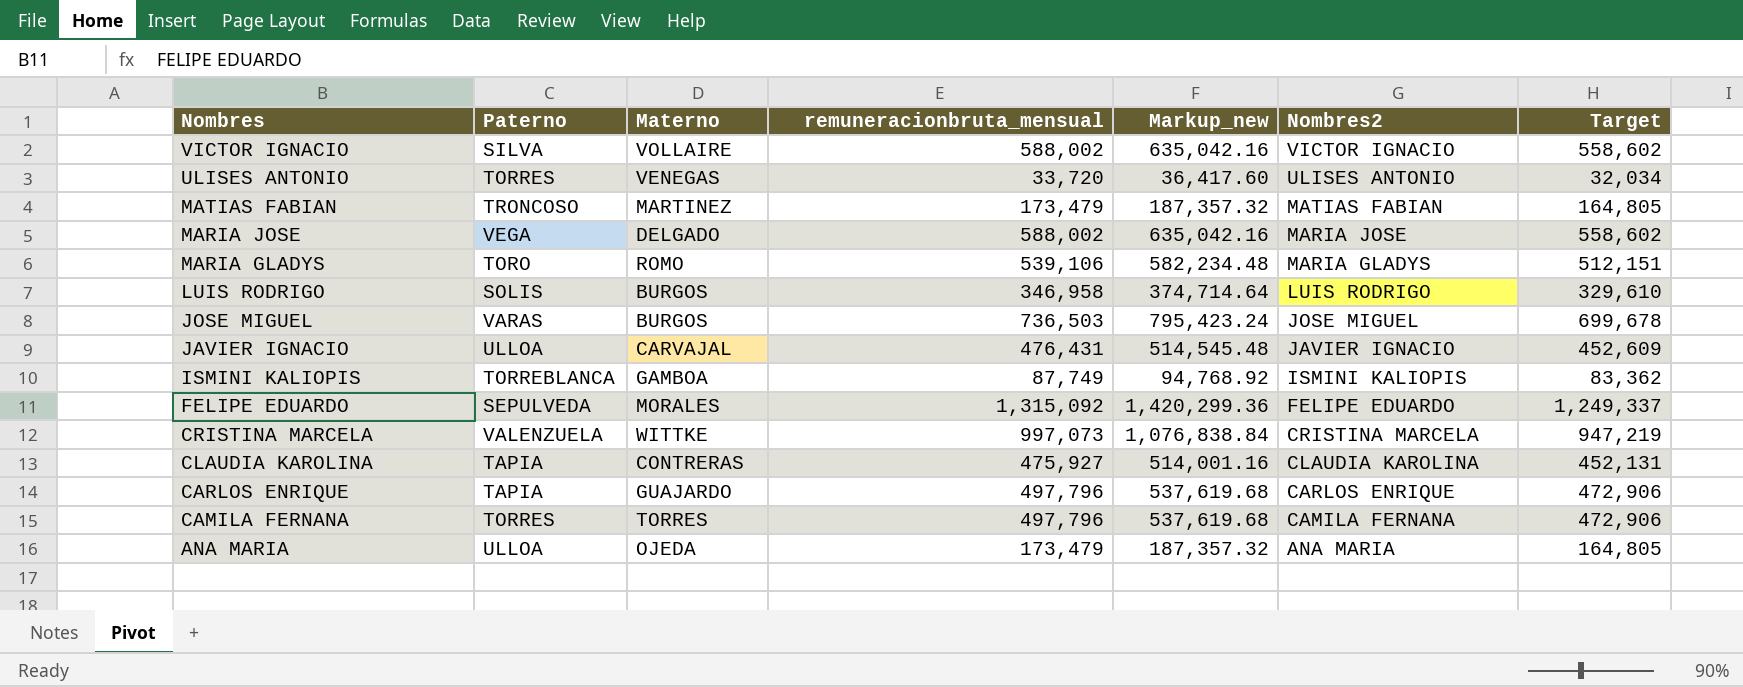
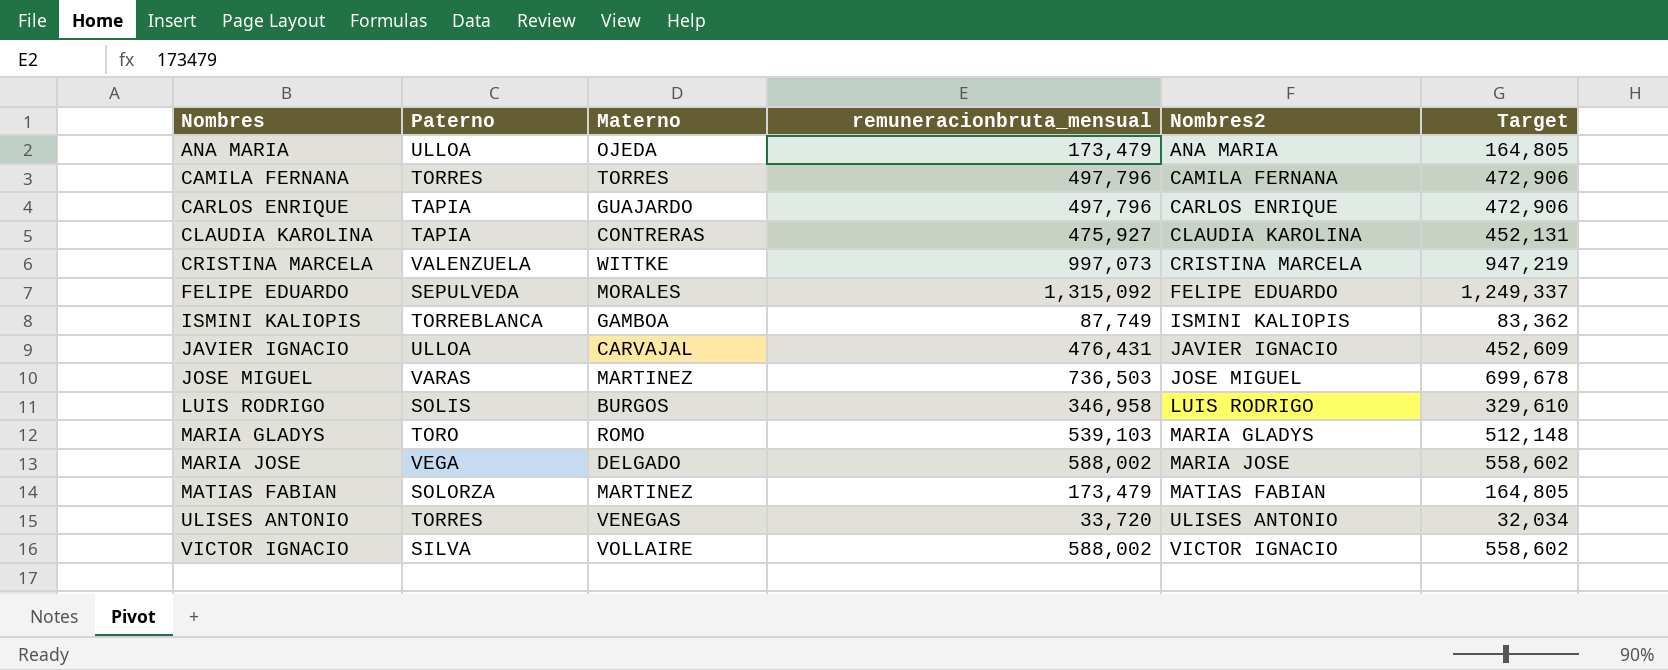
row order: Nombres descending -> Nombres ascending
column Markup_new | formula: [remuneracionbruta_mensual] * 1.08 -> none
JOSE MIGUEL | Materno: BURGOS -> MARTINEZ
MARIA GLADYS | remuneracionbruta_mensual: 539,106 -> 539,103
MARIA GLADYS | Target: 512,151 -> 512,148
MATIAS FABIAN | Paterno: TRONCOSO -> SOLORZA

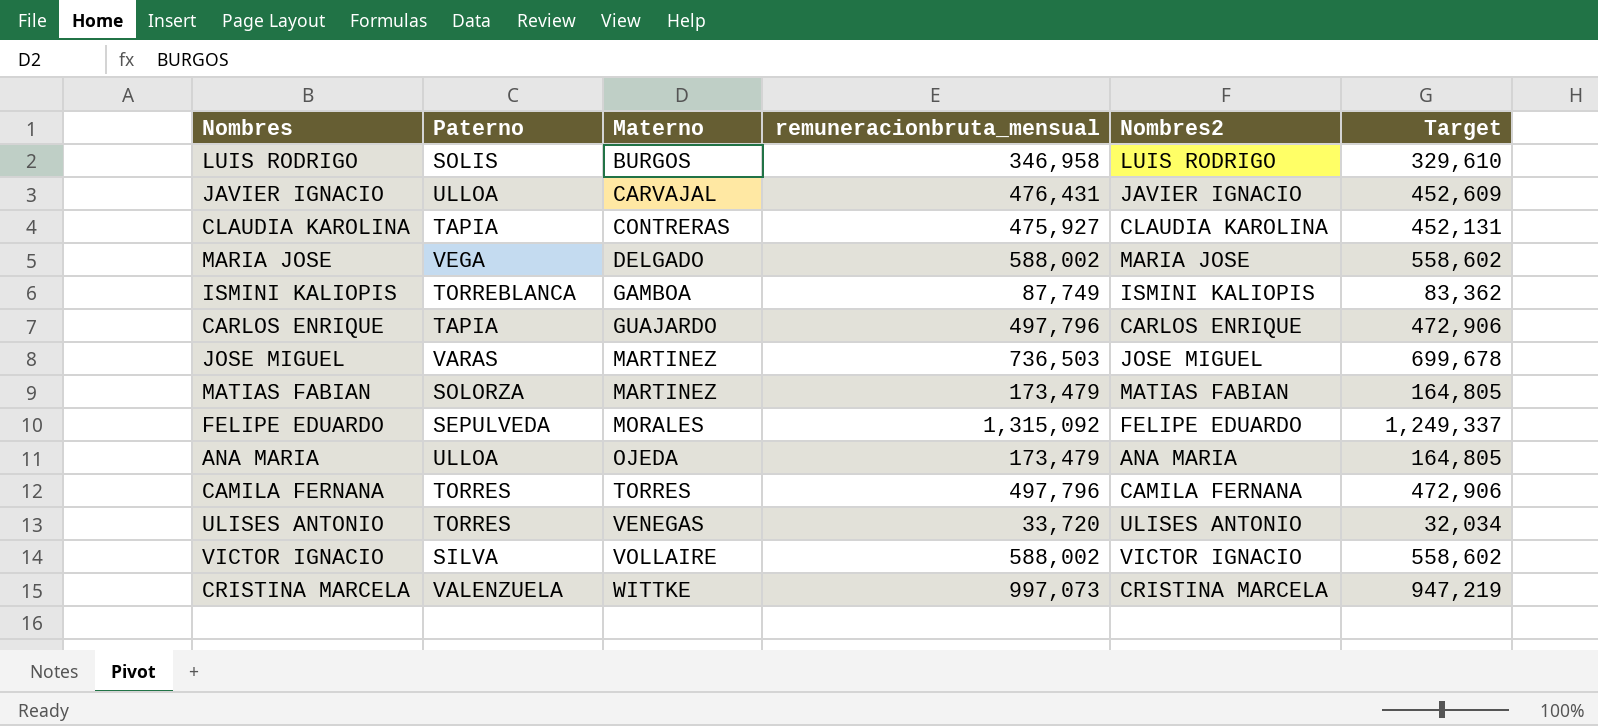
row order: Nombres ascending -> Materno ascending
row MARIA GLADYS: TORO | ROMO | 539,103 | MARIA GLADYS | 512,148 -> none

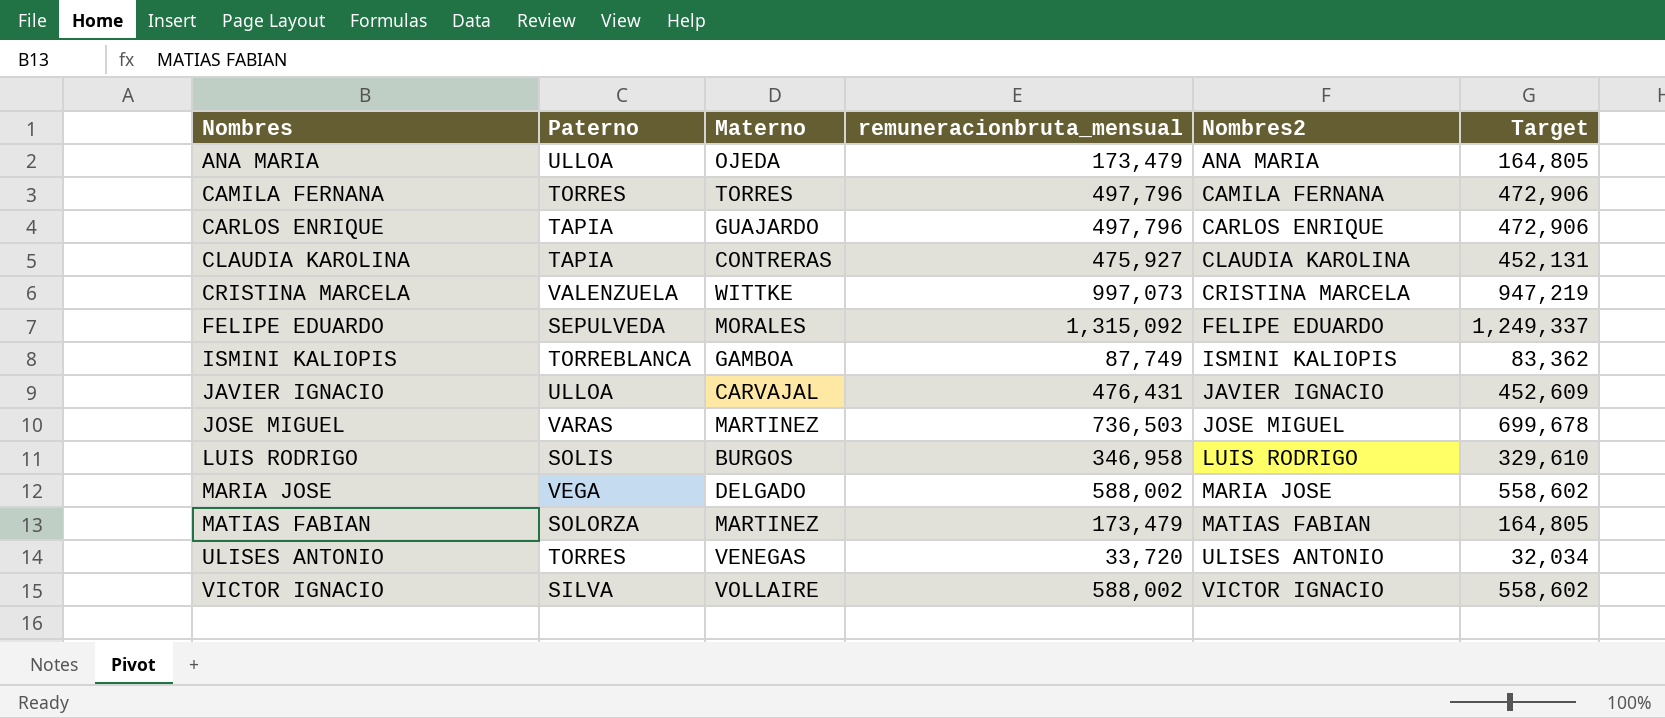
row order: Materno ascending -> Nombres ascending

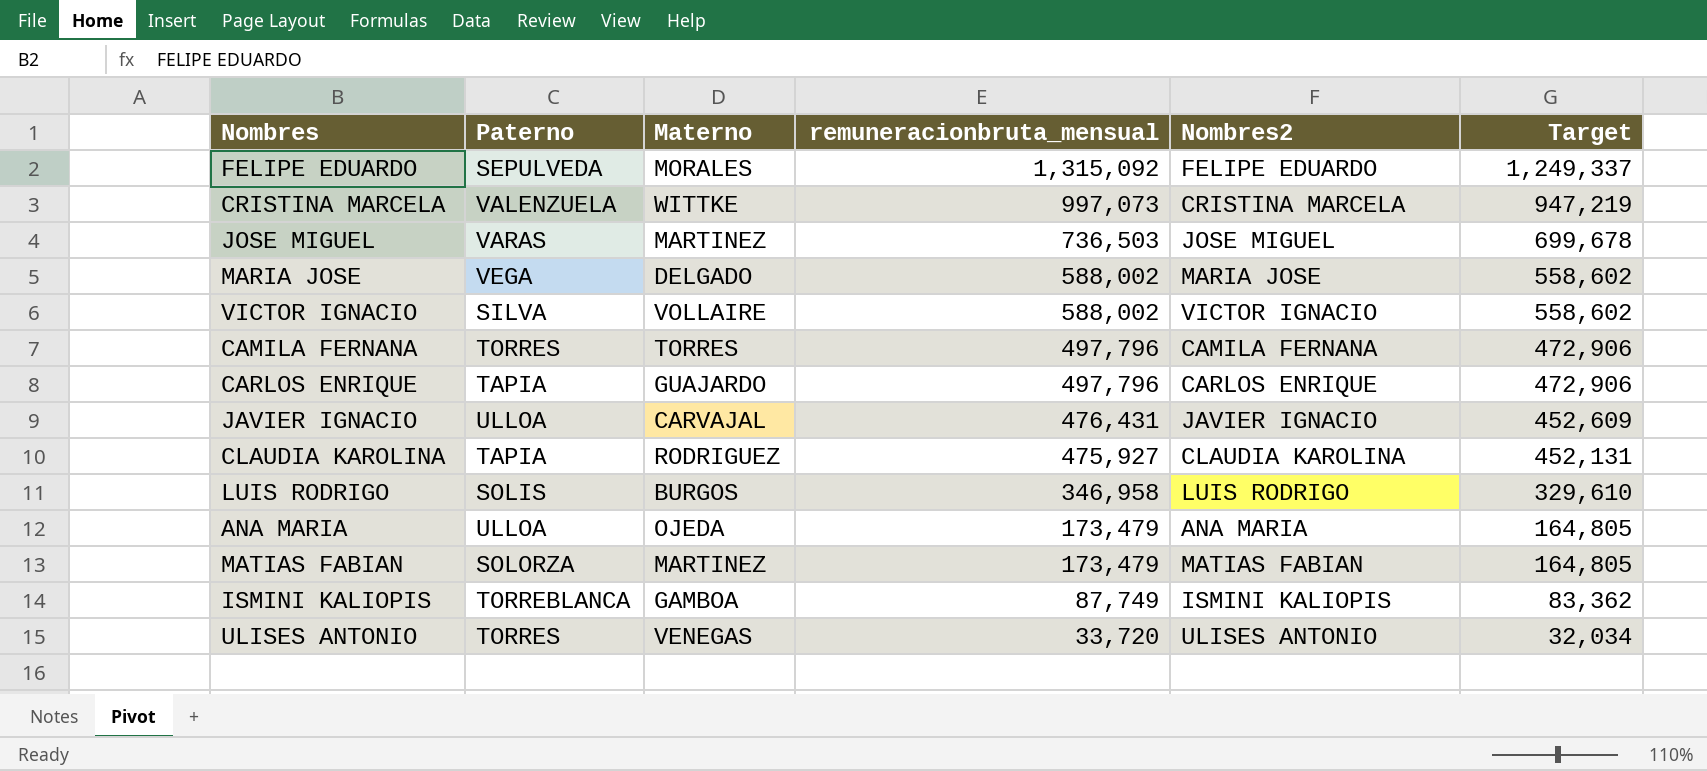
row order: Nombres ascending -> remuneracionbruta_mensual descending
CLAUDIA KAROLINA | Materno: CONTRERAS -> RODRIGUEZ

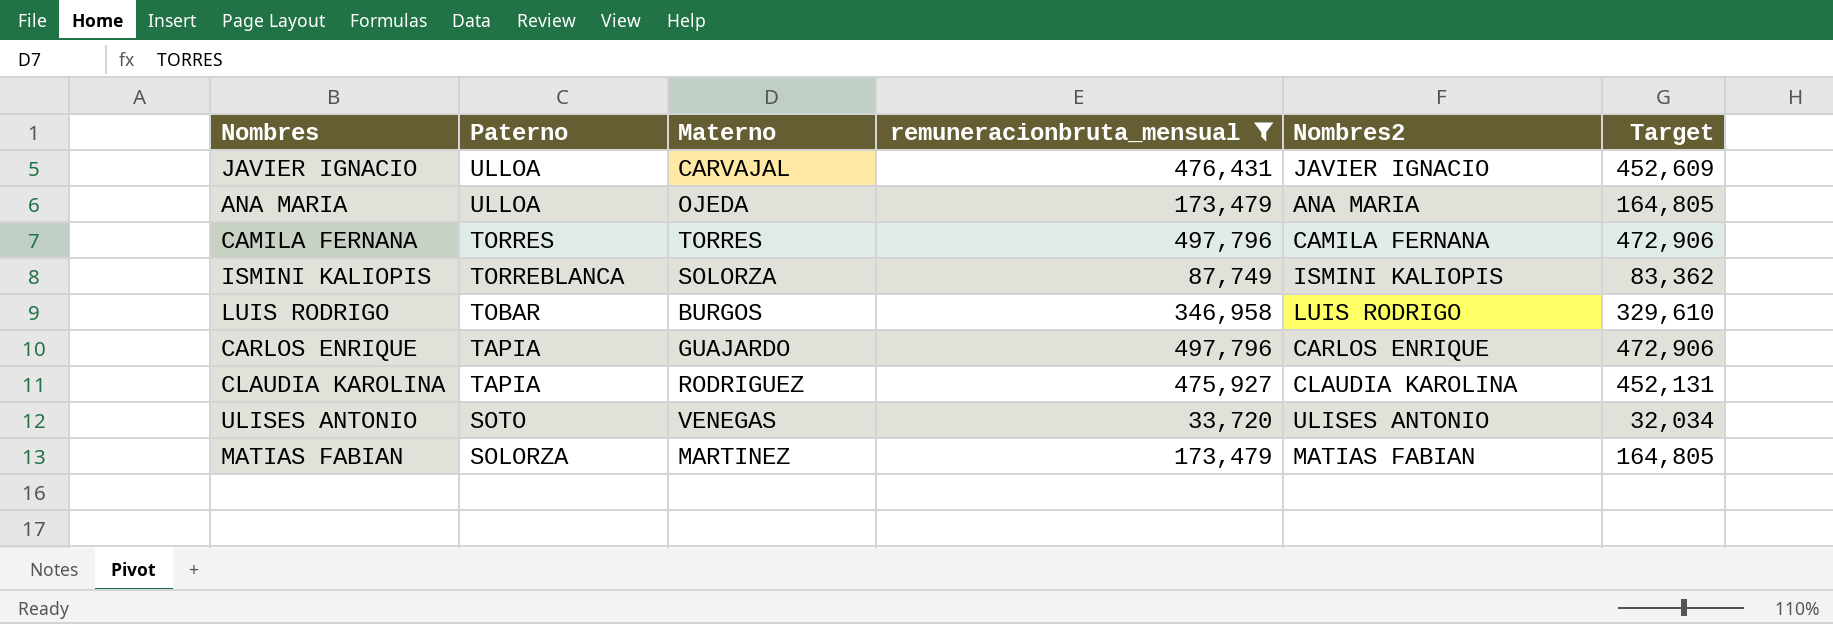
filter: none -> remuneracionbruta_mensual <= 497,796
row order: remuneracionbruta_mensual descending -> Paterno descending
ISMINI KALIOPIS | Materno: GAMBOA -> SOLORZA
LUIS RODRIGO | Paterno: SOLIS -> TOBAR
ULISES ANTONIO | Paterno: TORRES -> SOTO

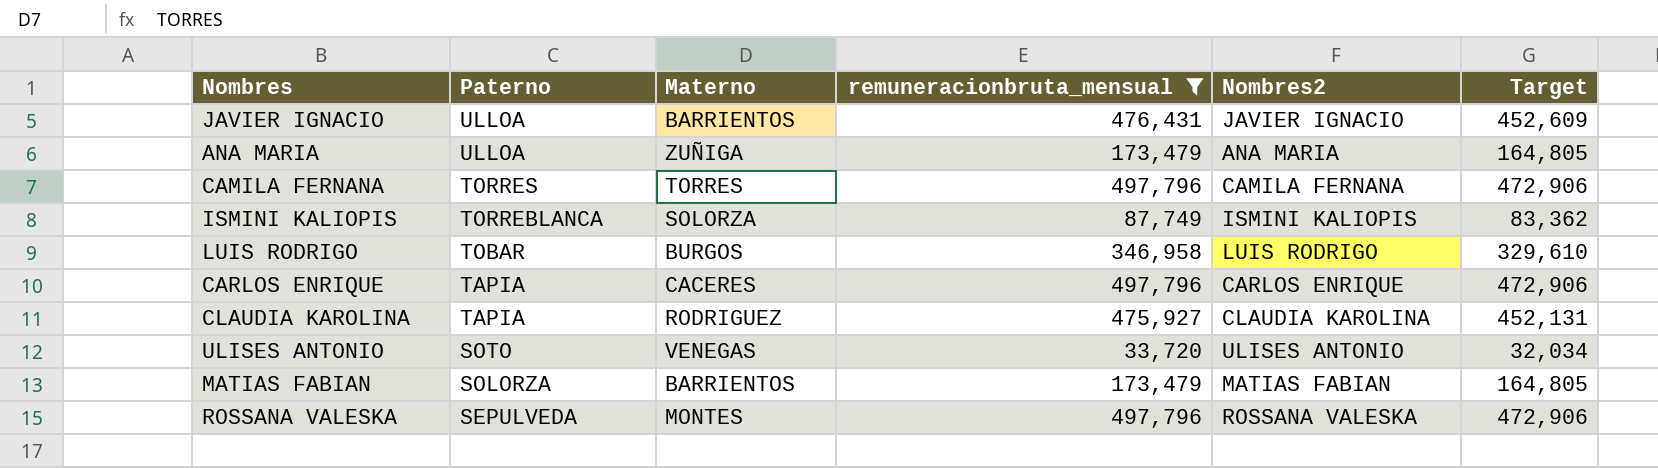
JAVIER IGNACIO | Materno: CARVAJAL -> BARRIENTOS
ANA MARIA | Materno: OJEDA -> ZUÑIGA
CARLOS ENRIQUE | Materno: GUAJARDO -> CACERES
MATIAS FABIAN | Materno: MARTINEZ -> BARRIENTOS
row ROSSANA VALESKA: none -> SEPULVEDA | MONTES | 497,796 | ROSSANA VALESKA | 472,906

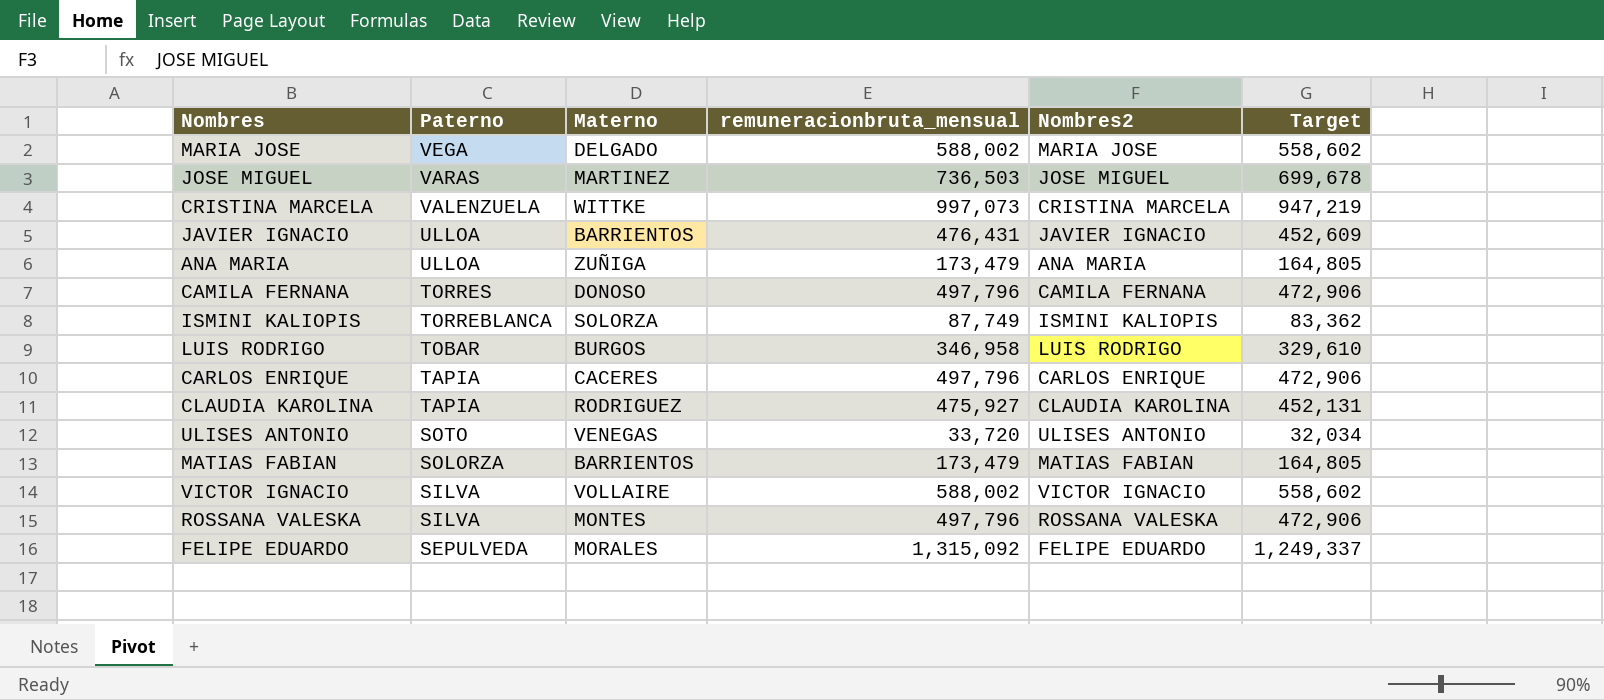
filter: remuneracionbruta_mensual <= 497,796 -> none
CAMILA FERNANA | Materno: TORRES -> DONOSO
ROSSANA VALESKA | Paterno: SEPULVEDA -> SILVA

